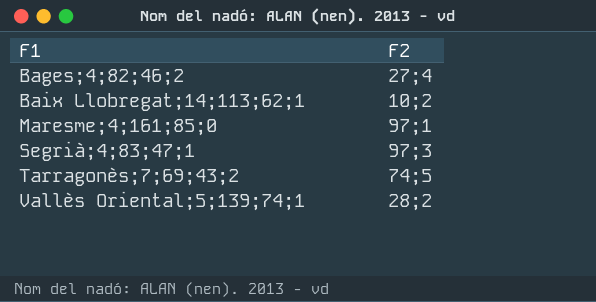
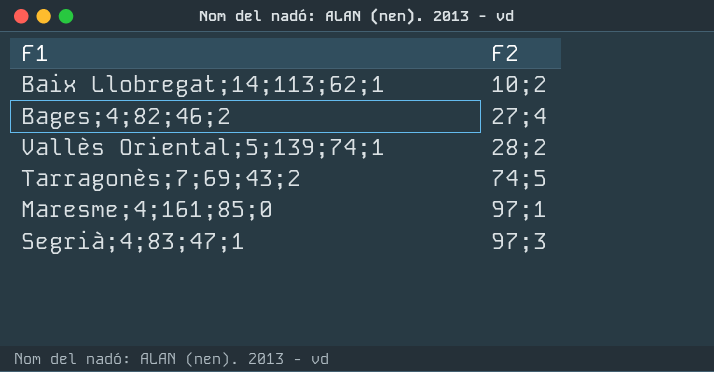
row order: F1 ascending -> F2 ascending

